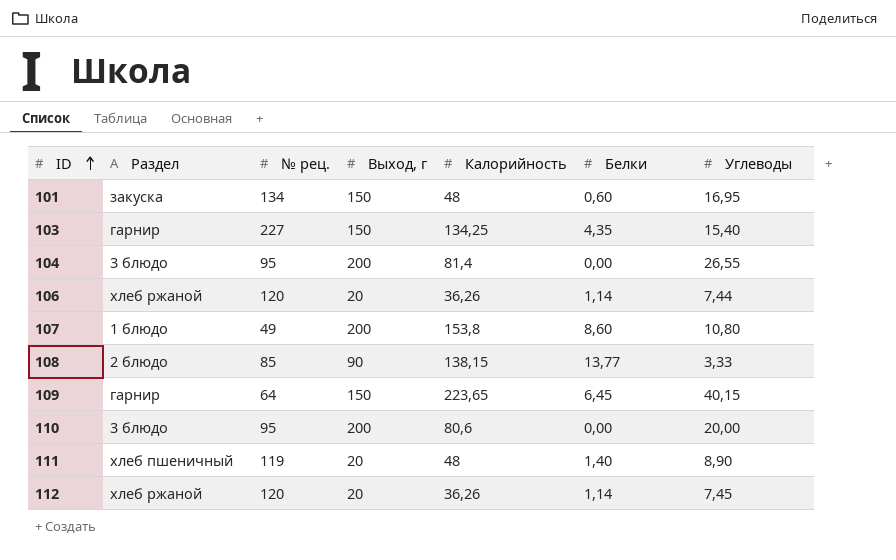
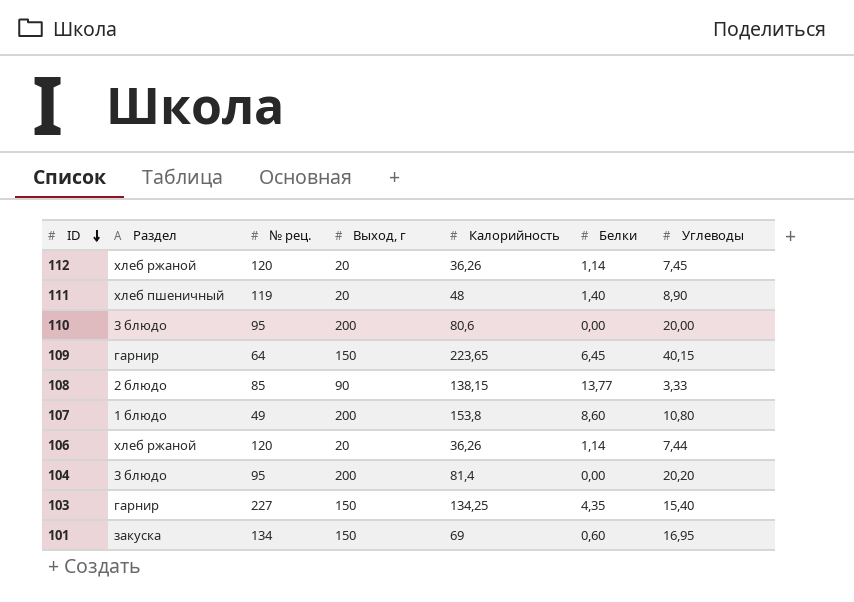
row order: ID ascending -> ID descending
104 | Углеводы: 26,55 -> 20,20
101 | Калорийность: 48 -> 69

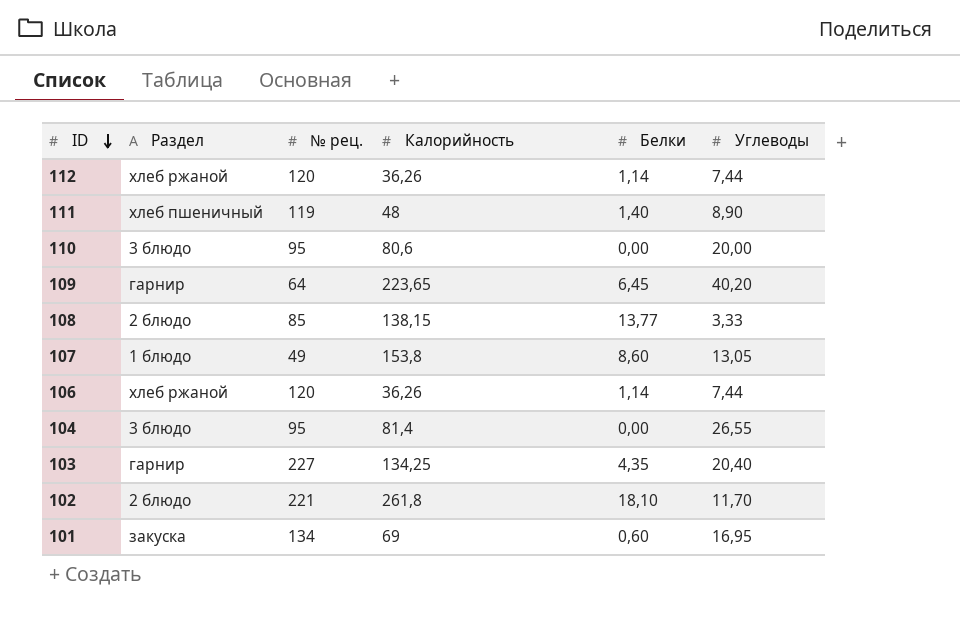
column Выход, г | position: 4 -> none
112 | Углеводы: 7,45 -> 7,44
109 | Углеводы: 40,15 -> 40,20
107 | Углеводы: 10,80 -> 13,05
104 | Углеводы: 20,20 -> 26,55
103 | Углеводы: 15,40 -> 20,40
row 102: none -> 2 блюдо | 221 | 261,8 | 18,10 | 11,70

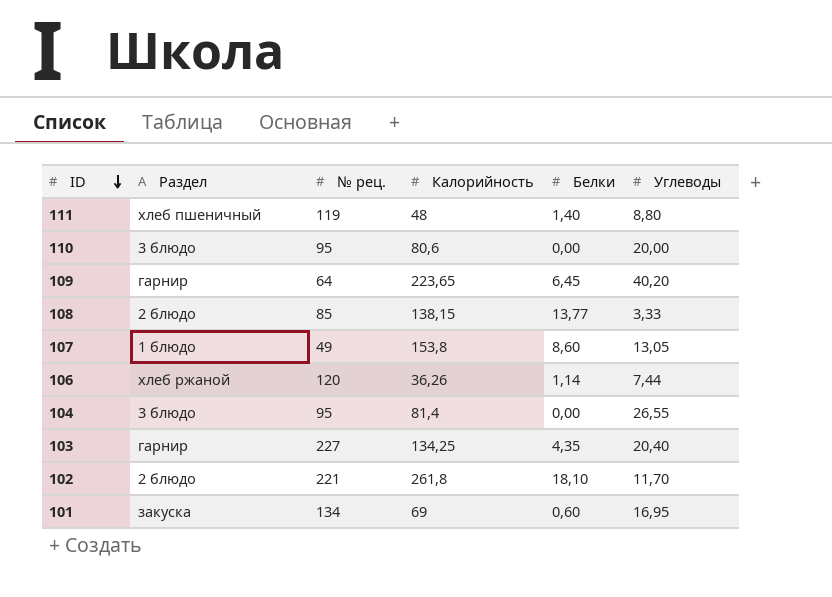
row 112: хлеб ржаной | 120 | 36,26 | 1,14 | 7,44 -> none
111 | Углеводы: 8,90 -> 8,80

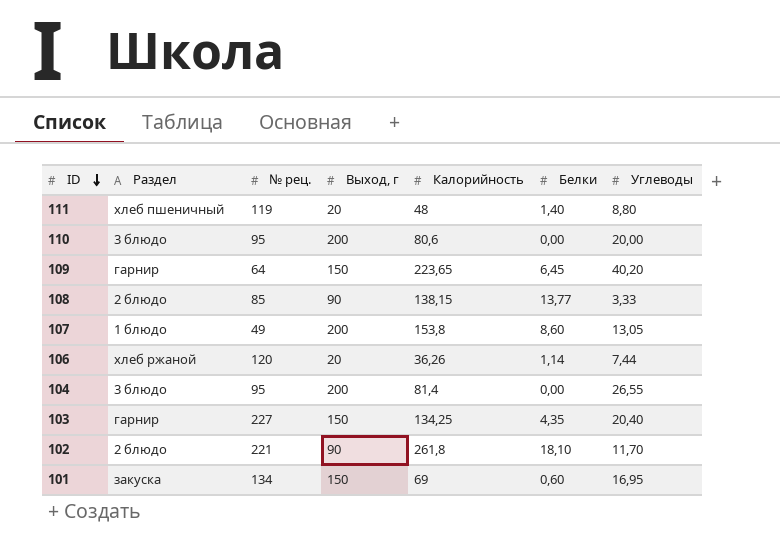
column Выход, г | position: none -> 4

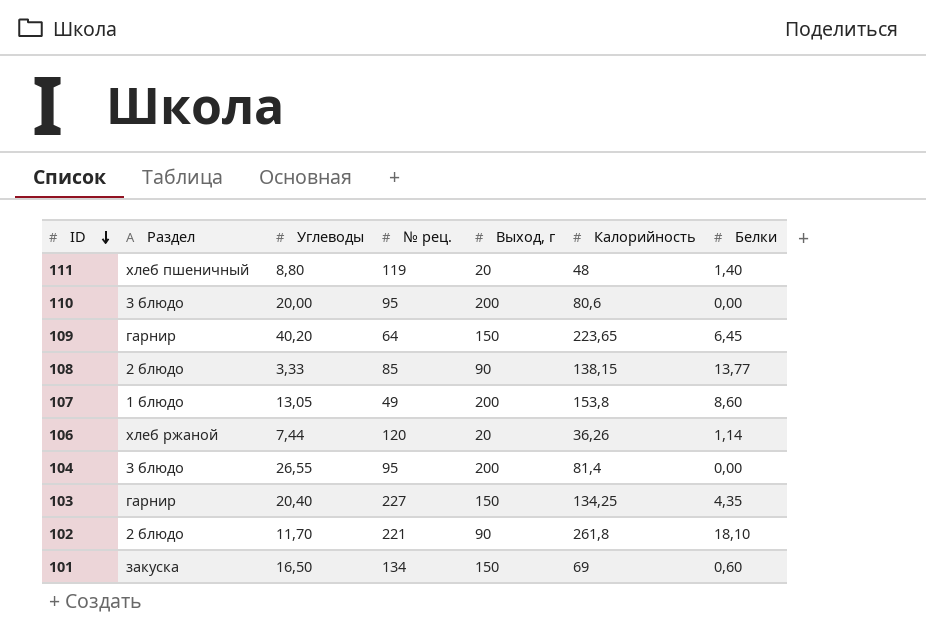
column Углеводы | position: 7 -> 3
101 | Углеводы: 16,95 -> 16,50

